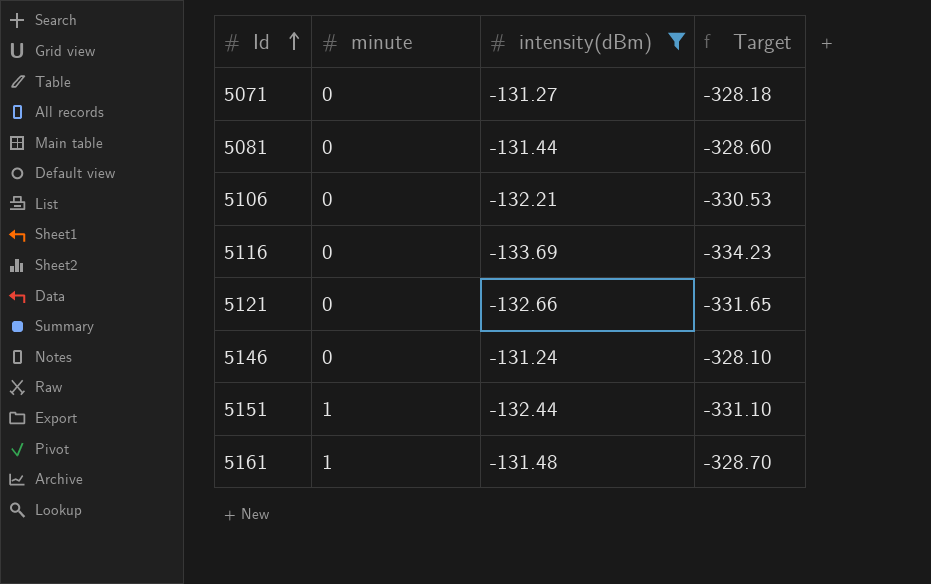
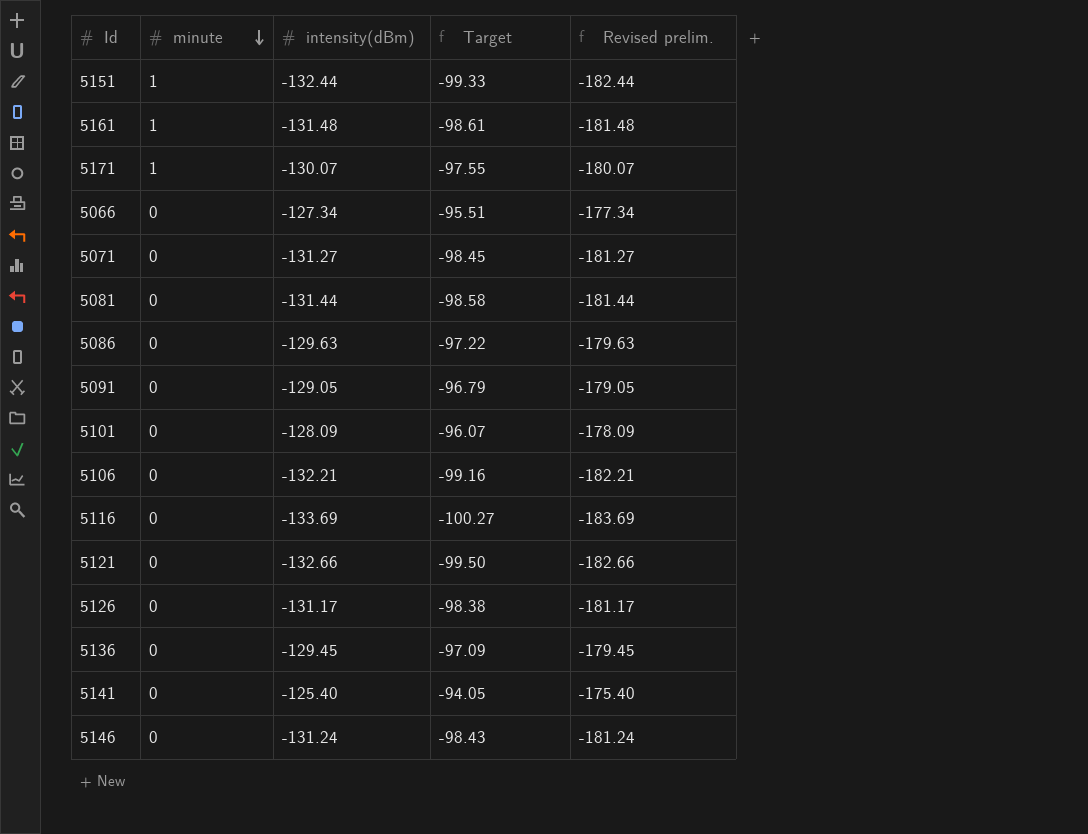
filter: intensity(dBm) <= -131.24 -> none
row order: Id ascending -> minute descending
column Target | formula: [intensity(dBm)] * 2.5 -> [intensity(dBm)] * 0.75
column Revised prelim. | formula: none -> [intensity(dBm)] - 50

